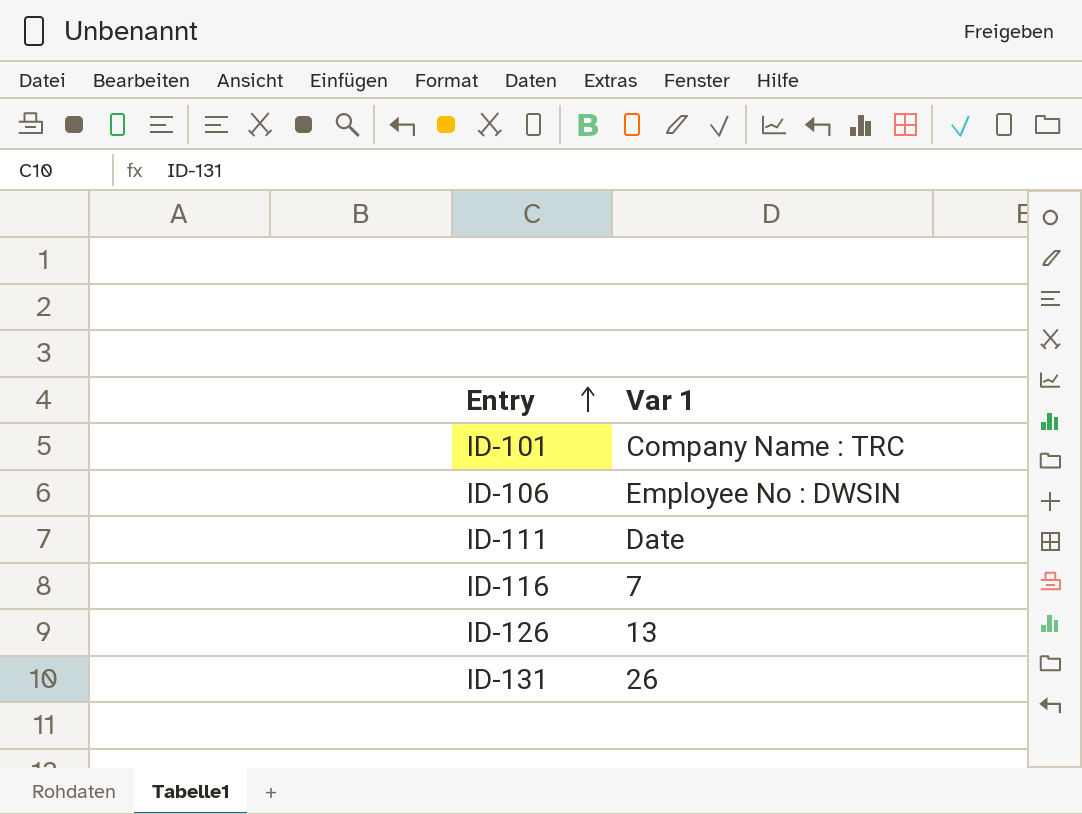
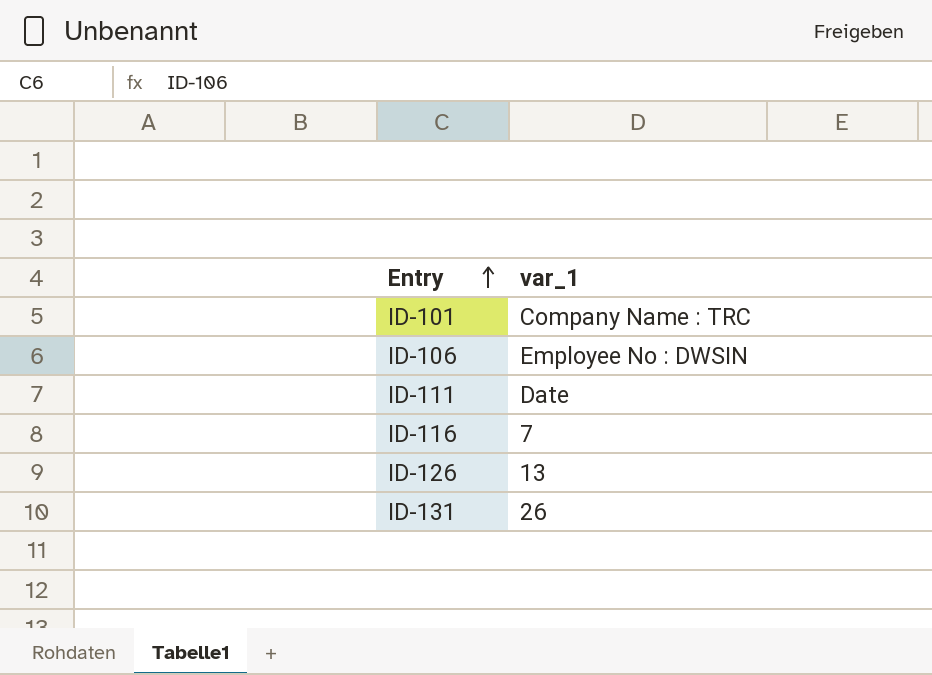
column name: Var 1 -> var_1

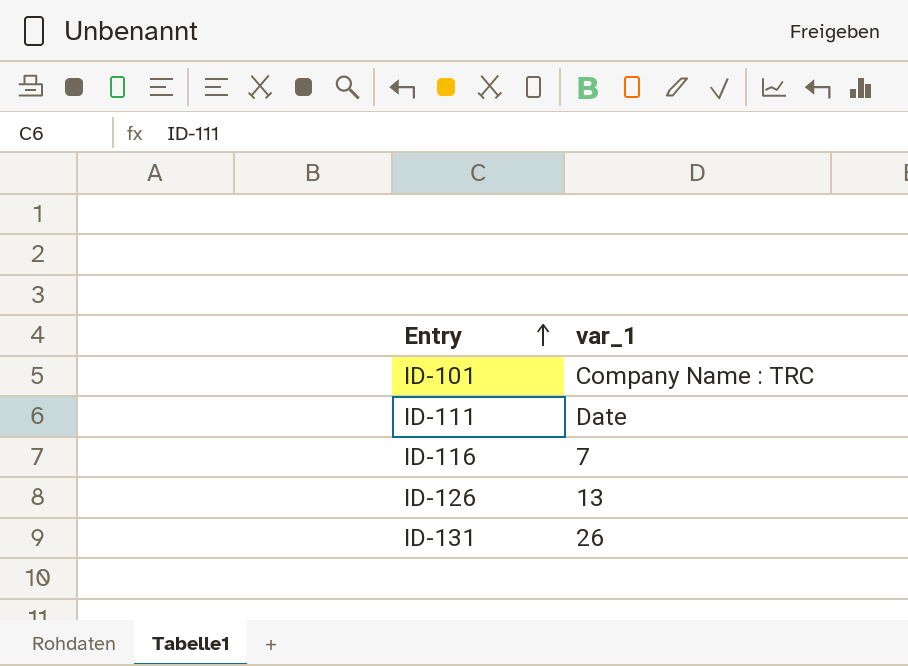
row ID-106: Employee No : DWSIN -> none

